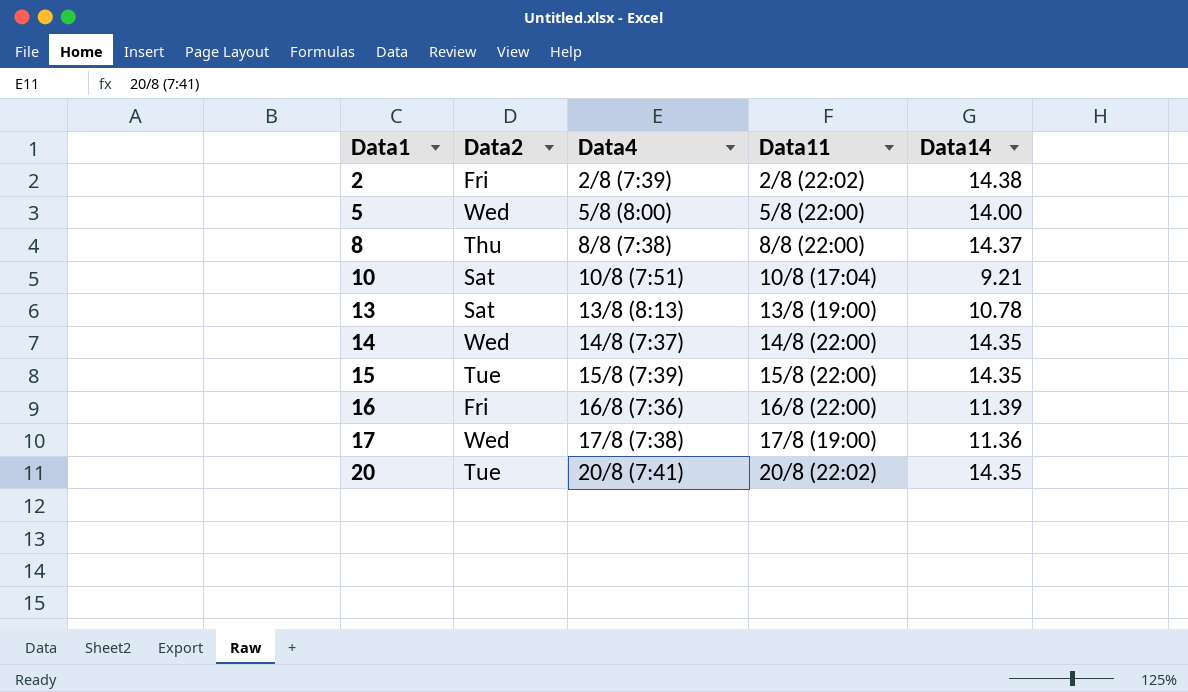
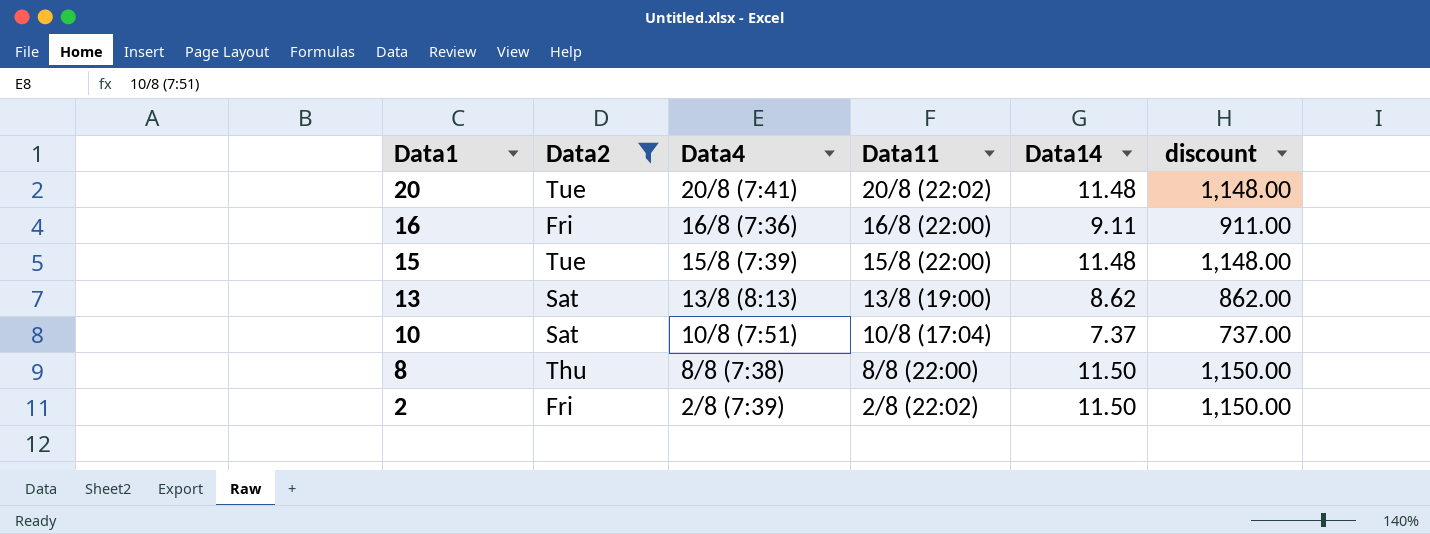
filter: none -> Data2 != Wed
row order: Data1 ascending -> Data1 descending
column discount | formula: none -> [Data14] * 100
20 | Data14: 14.35 -> 11.48
16 | Data14: 11.39 -> 9.11
15 | Data14: 14.35 -> 11.48
13 | Data14: 10.78 -> 8.62
10 | Data14: 9.21 -> 7.37
8 | Data14: 14.37 -> 11.50
2 | Data14: 14.38 -> 11.50

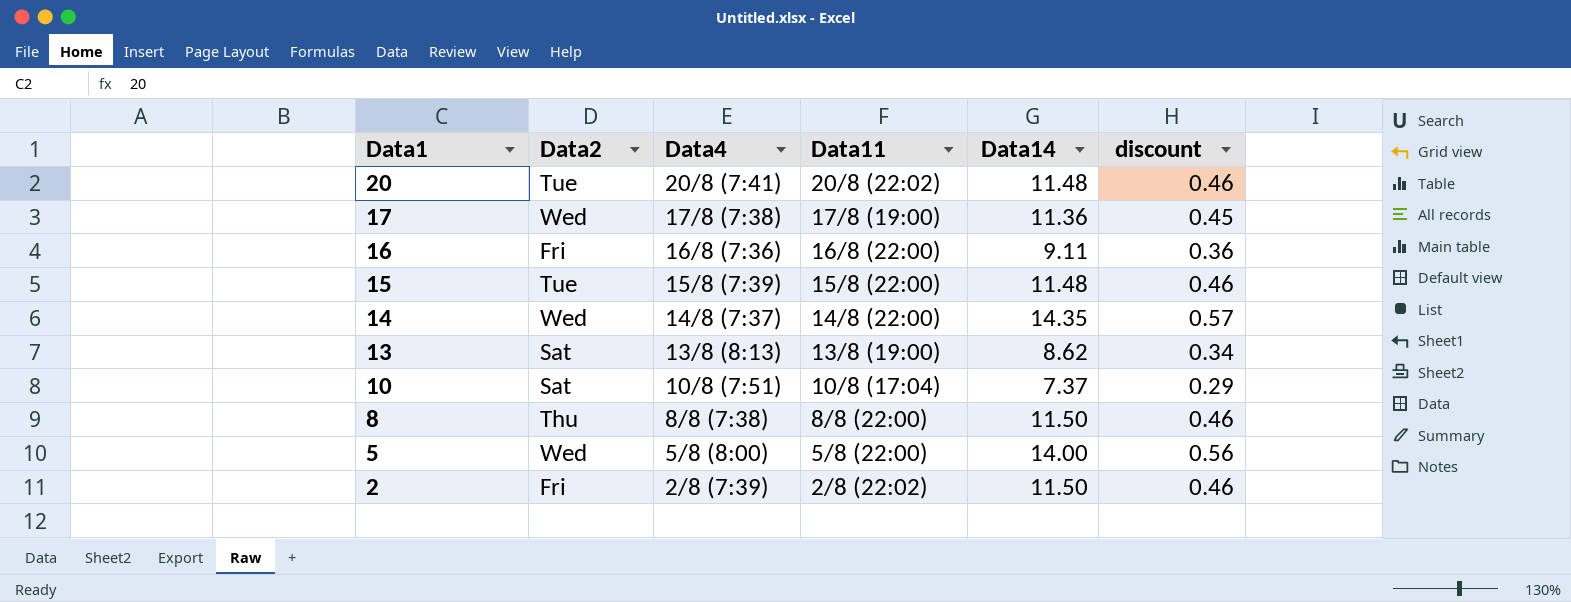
filter: Data2 != Wed -> none
column discount | formula: [Data14] * 100 -> [Data14] * 0.04

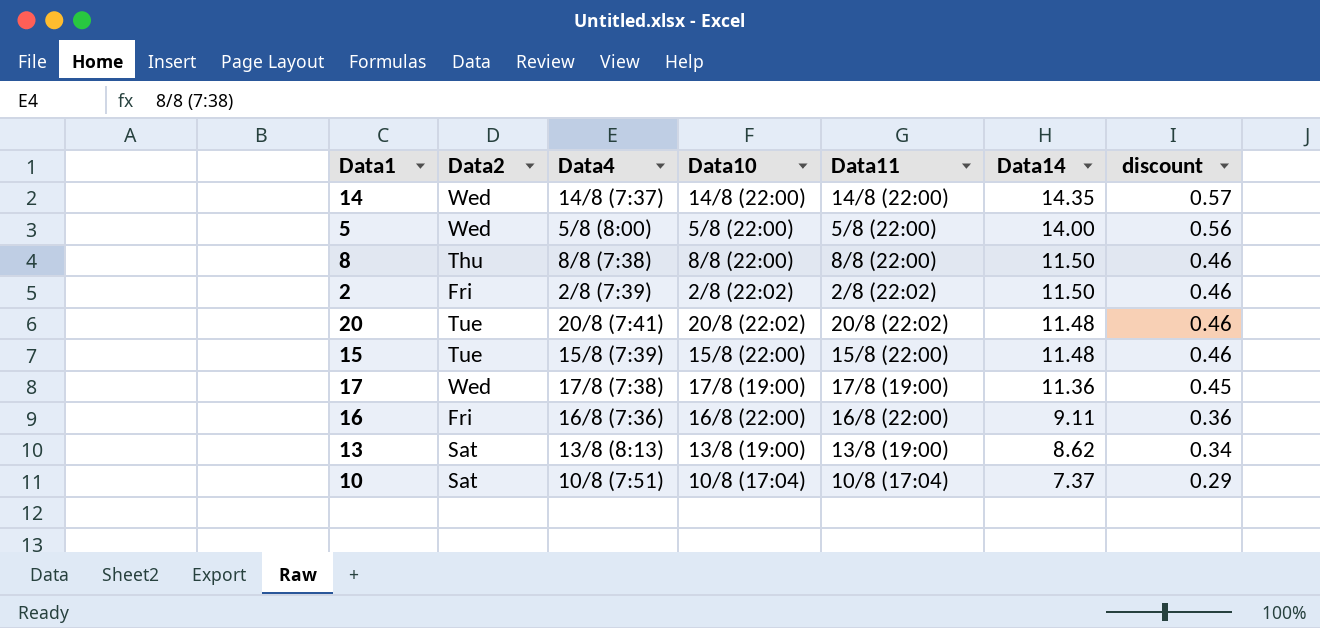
row order: Data1 descending -> Data14 descending
column Data10 | position: none -> 4

